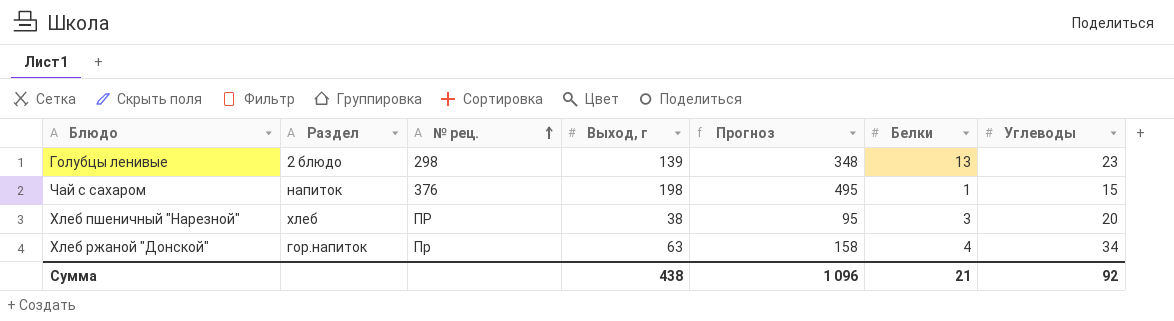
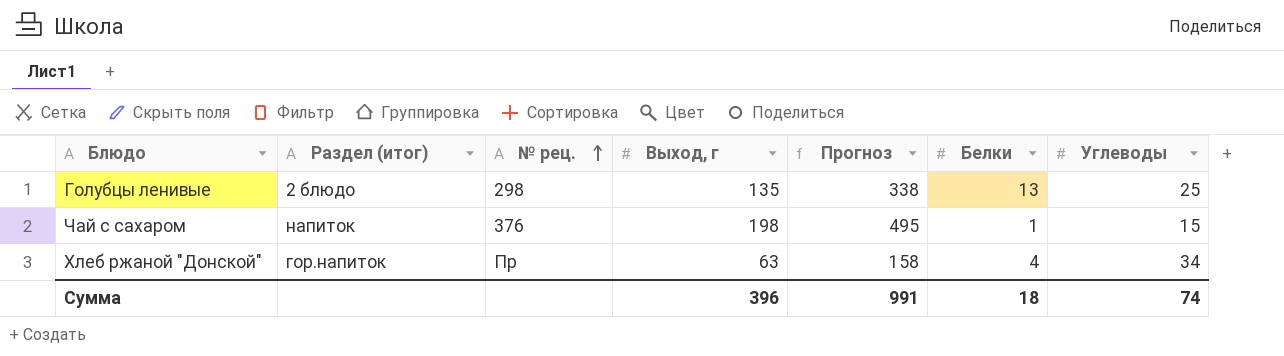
column name: Раздел -> Раздел (итог)
row Хлеб пшеничный "Нарезной": хлеб | ПР | 38 | 95 | 3 | 20 -> none
Голубцы ленивые | Выход, г: 139 -> 135
Голубцы ленивые | Прогноз: 348 -> 338
Голубцы ленивые | Углеводы: 23 -> 25
Сумма | Выход, г: 438 -> 396
Сумма | Прогноз: 1 096 -> 991
Сумма | Белки: 21 -> 18
Сумма | Углеводы: 92 -> 74

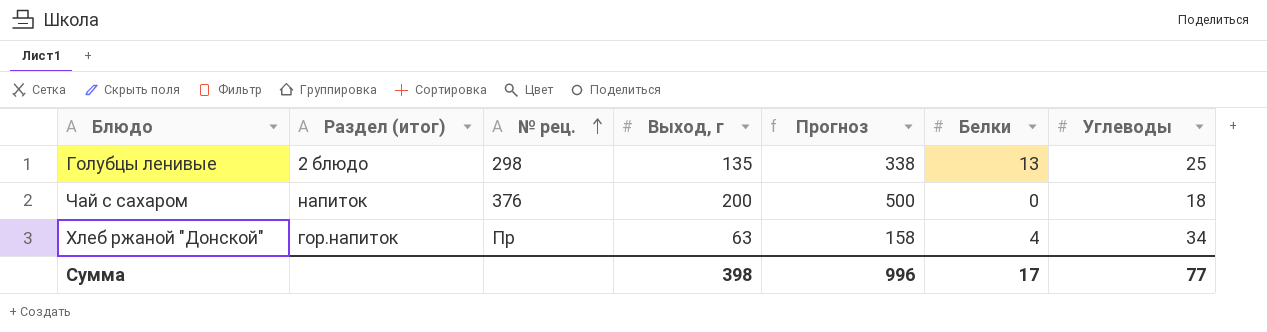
Чай с сахаром | Выход, г: 198 -> 200
Чай с сахаром | Прогноз: 495 -> 500
Чай с сахаром | Белки: 1 -> 0
Чай с сахаром | Углеводы: 15 -> 18
Сумма | Выход, г: 396 -> 398
Сумма | Прогноз: 991 -> 996
Сумма | Белки: 18 -> 17
Сумма | Углеводы: 74 -> 77

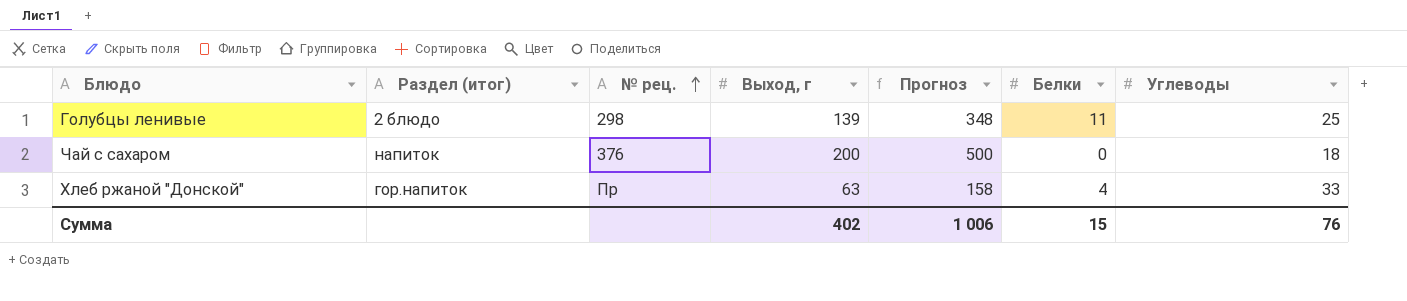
Голубцы ленивые | Выход, г: 135 -> 139
Голубцы ленивые | Прогноз: 338 -> 348
Голубцы ленивые | Белки: 13 -> 11
Хлеб ржаной "Донской" | Углеводы: 34 -> 33
Сумма | Выход, г: 398 -> 402
Сумма | Прогноз: 996 -> 1 006
Сумма | Белки: 17 -> 15
Сумма | Углеводы: 77 -> 76

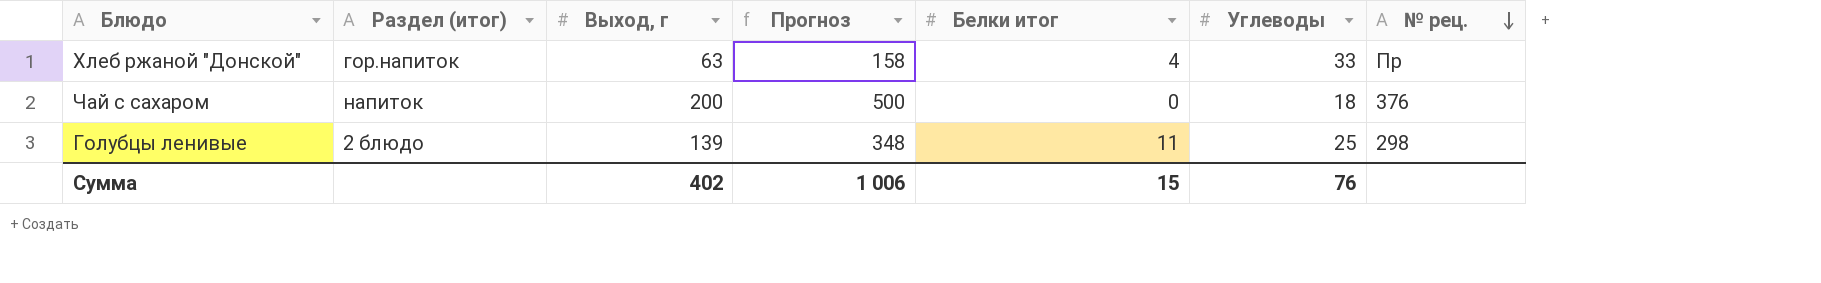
row order: № рец. ascending -> № рец. descending
column name: Белки -> Белки итог
column № рец. | position: 3 -> 7

